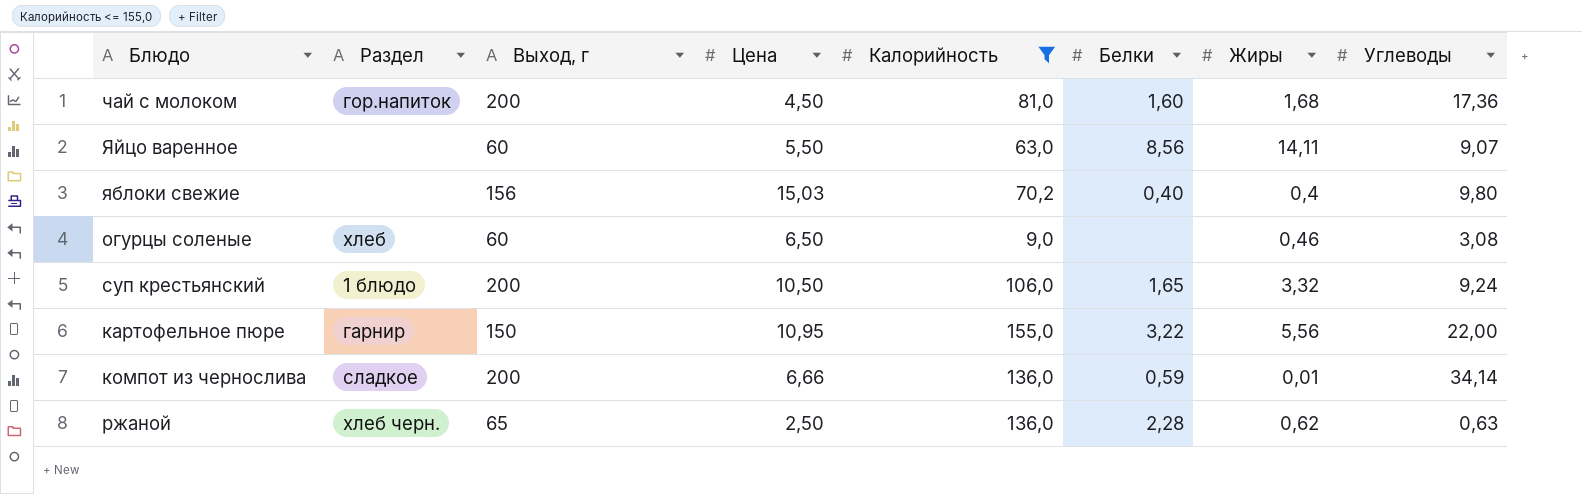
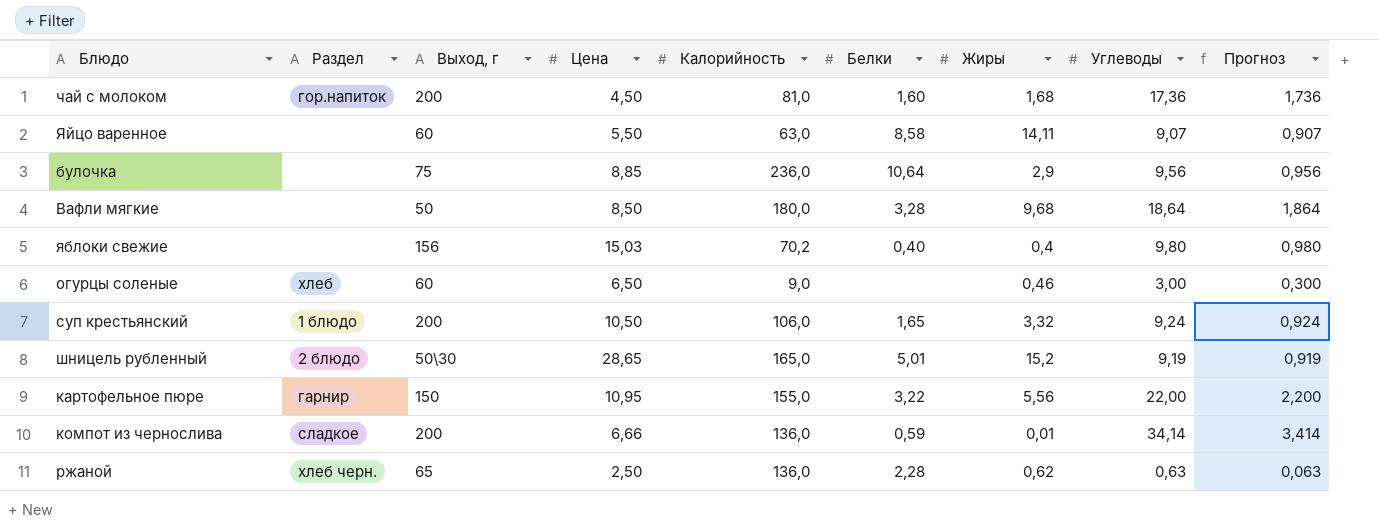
filter: Калорийность <= 155,0 -> none
column Прогноз | formula: none -> [Углеводы] * 0,1
Яйцо варенное | Белки: 8,56 -> 8,58
огурцы соленые | Углеводы: 3,08 -> 3,00

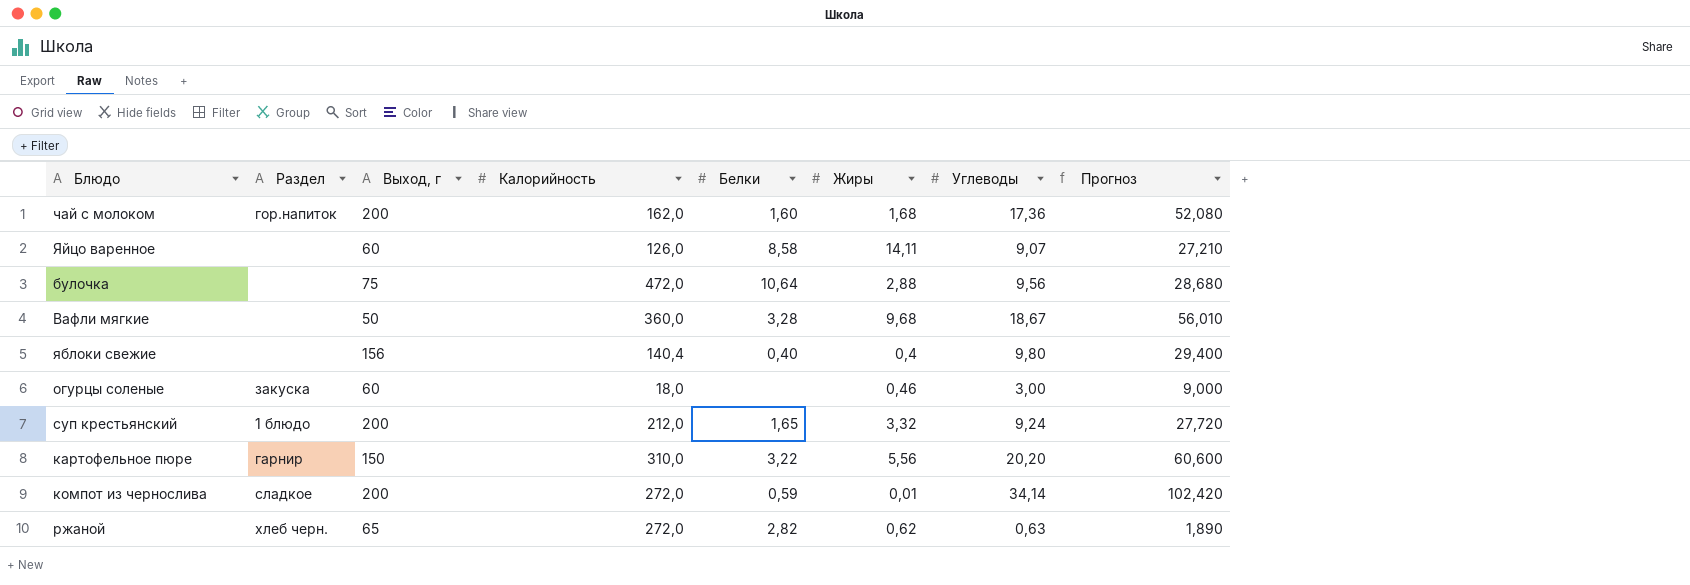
column Цена | position: 4 -> none
column Прогноз | formula: [Углеводы] * 0,1 -> [Углеводы] * 3
row шницель рубленный: 2 блюдо | 50\30 | 28,65 | 165,0 | 5,01 | 15,2 | 9,19 | 0,919 -> none
чай с молоком | Калорийность: 81,0 -> 162,0
Яйцо варенное | Калорийность: 63,0 -> 126,0
булочка | Калорийность: 236,0 -> 472,0
булочка | Жиры: 2,9 -> 2,88
Вафли мягкие | Калорийность: 180,0 -> 360,0
Вафли мягкие | Углеводы: 18,64 -> 18,67
яблоки свежие | Калорийность: 70,2 -> 140,4
огурцы соленые | Раздел: хлеб -> закуска
огурцы соленые | Калорийность: 9,0 -> 18,0
суп крестьянский | Калорийность: 106,0 -> 212,0
картофельное пюре | Калорийность: 155,0 -> 310,0
картофельное пюре | Углеводы: 22,00 -> 20,20
компот из чернослива | Калорийность: 136,0 -> 272,0
ржаной | Калорийность: 136,0 -> 272,0
ржаной | Белки: 2,28 -> 2,82

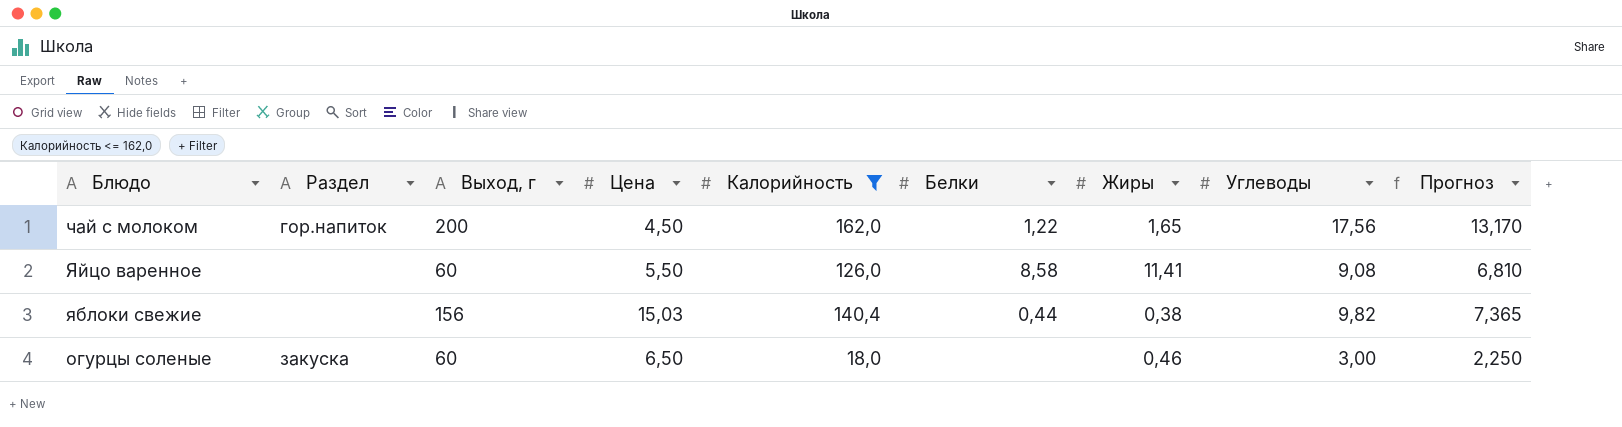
filter: none -> Калорийность <= 162,0
column Цена | position: none -> 4
column Прогноз | formula: [Углеводы] * 3 -> [Углеводы] * 0,75
чай с молоком | Белки: 1,60 -> 1,22
чай с молоком | Жиры: 1,68 -> 1,65
чай с молоком | Углеводы: 17,36 -> 17,56
Яйцо варенное | Жиры: 14,11 -> 11,41
Яйцо варенное | Углеводы: 9,07 -> 9,08
яблоки свежие | Белки: 0,40 -> 0,44
яблоки свежие | Жиры: 0,4 -> 0,38
яблоки свежие | Углеводы: 9,80 -> 9,82

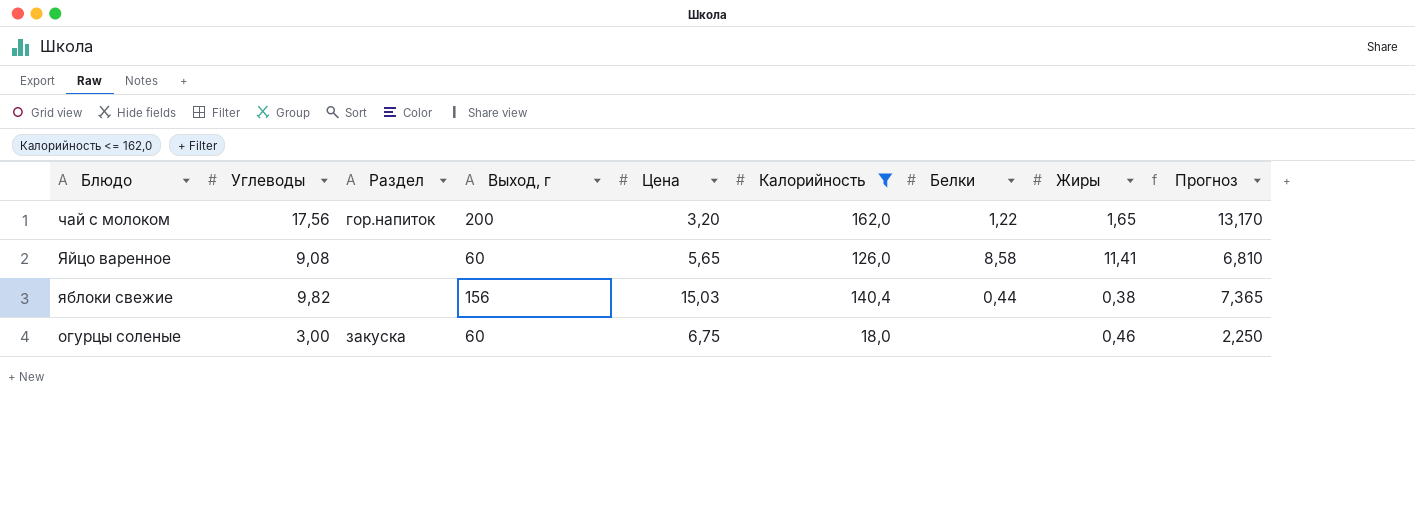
column Углеводы | position: 8 -> 2
чай с молоком | Цена: 4,50 -> 3,20
Яйцо варенное | Цена: 5,50 -> 5,65
огурцы соленые | Цена: 6,50 -> 6,75

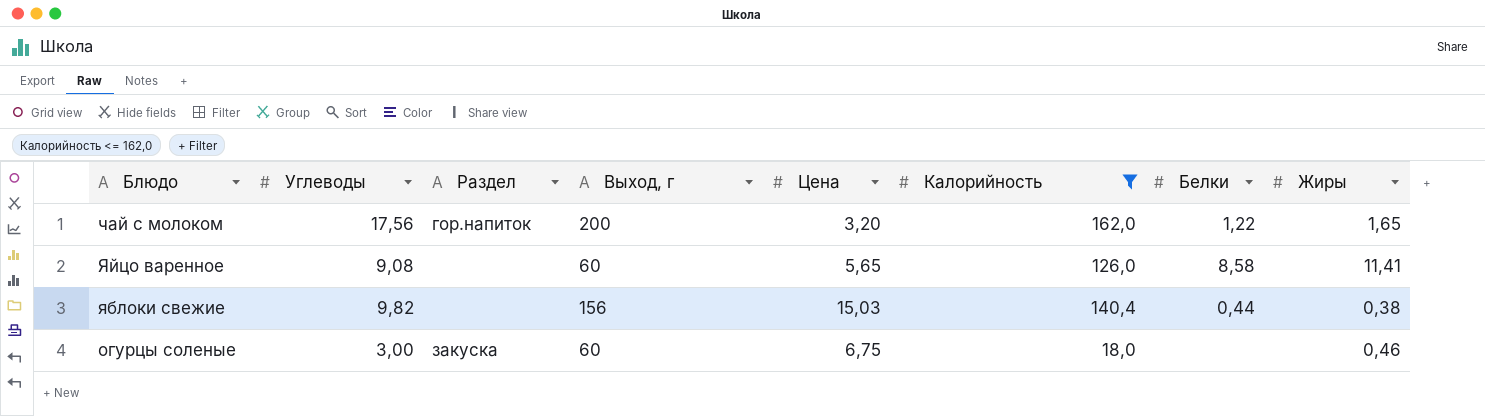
column Прогноз | formula: [Углеводы] * 0,75 -> none

